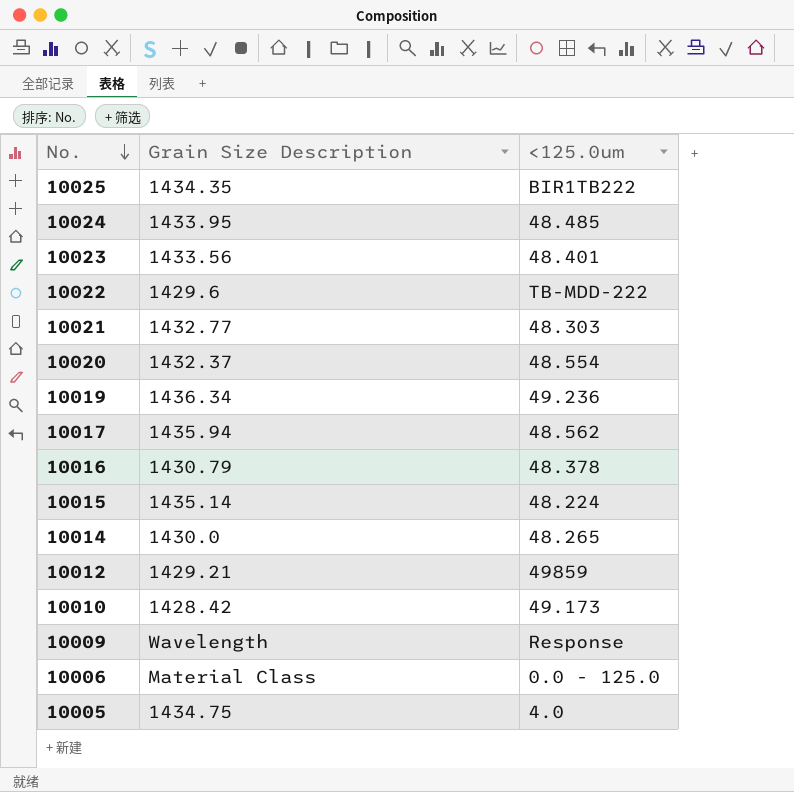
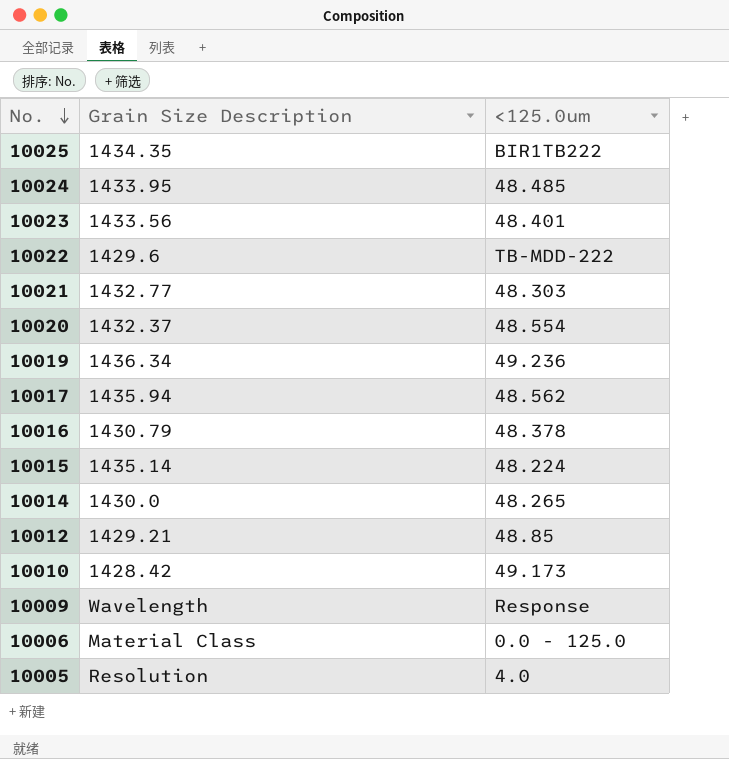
10012 | <125.0um: 49859 -> 48.85
10005 | Grain Size Description: 1434.75 -> Resolution

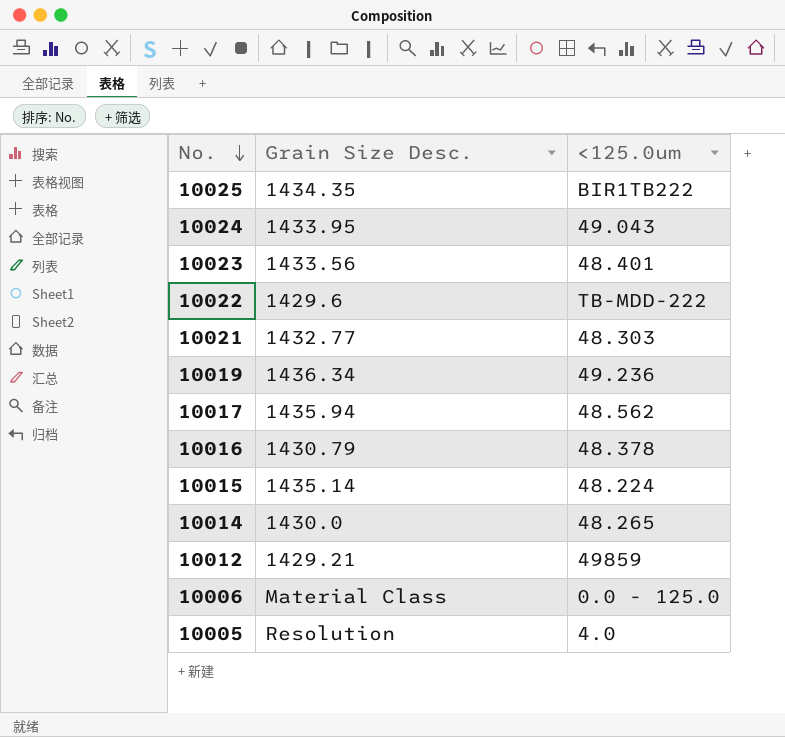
column name: Grain Size Description -> Grain Size Desc.
row 10020: 1432.37 | 48.554 -> none
row 10010: 1428.42 | 49.173 -> none
row 10009: Wavelength | Response -> none
10024 | <125.0um: 48.485 -> 49.043
10012 | <125.0um: 48.85 -> 49859

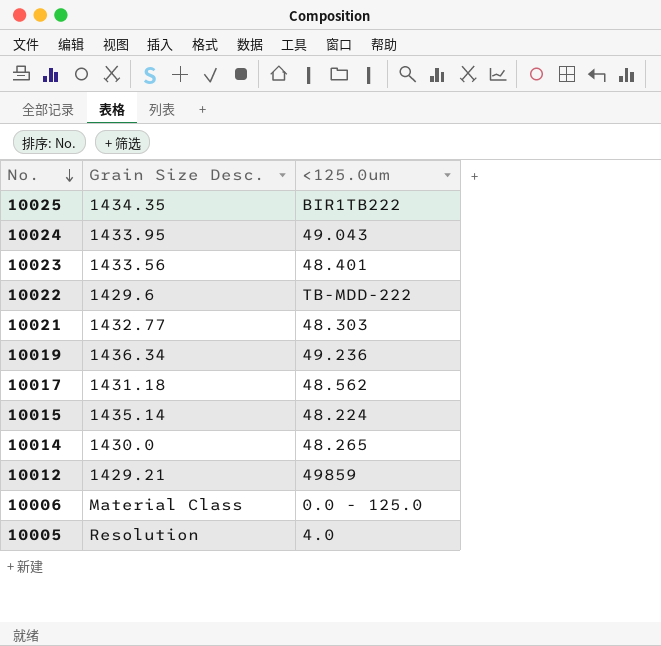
row 10016: 1430.79 | 48.378 -> none
10017 | Grain Size Desc.: 1435.94 -> 1431.18

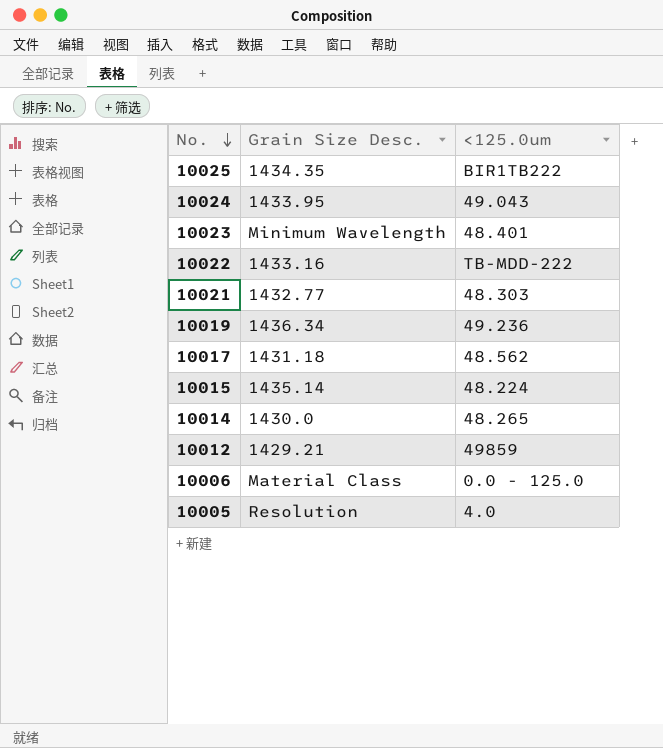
10023 | Grain Size Desc.: 1433.56 -> Minimum Wavelength
10022 | Grain Size Desc.: 1429.6 -> 1433.16

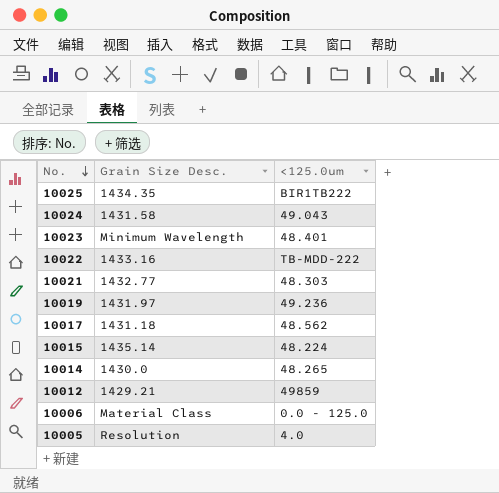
10024 | Grain Size Desc.: 1433.95 -> 1431.58
10019 | Grain Size Desc.: 1436.34 -> 1431.97

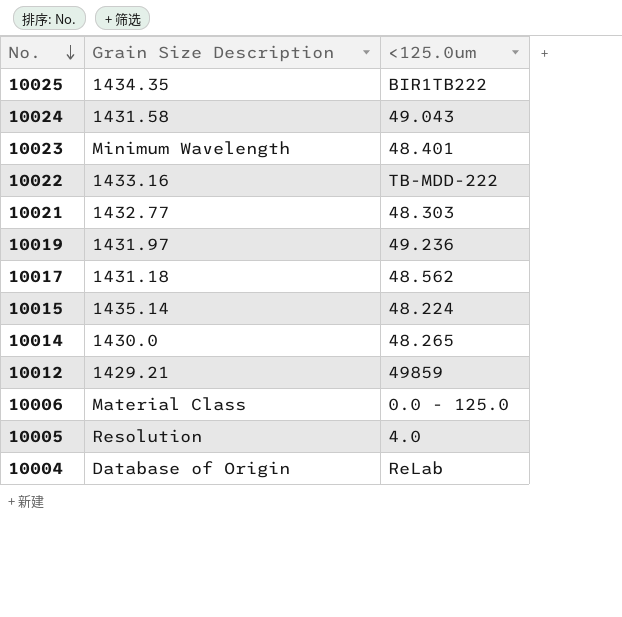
column name: Grain Size Desc. -> Grain Size Description
row 10004: none -> Database of Origin | ReLab

